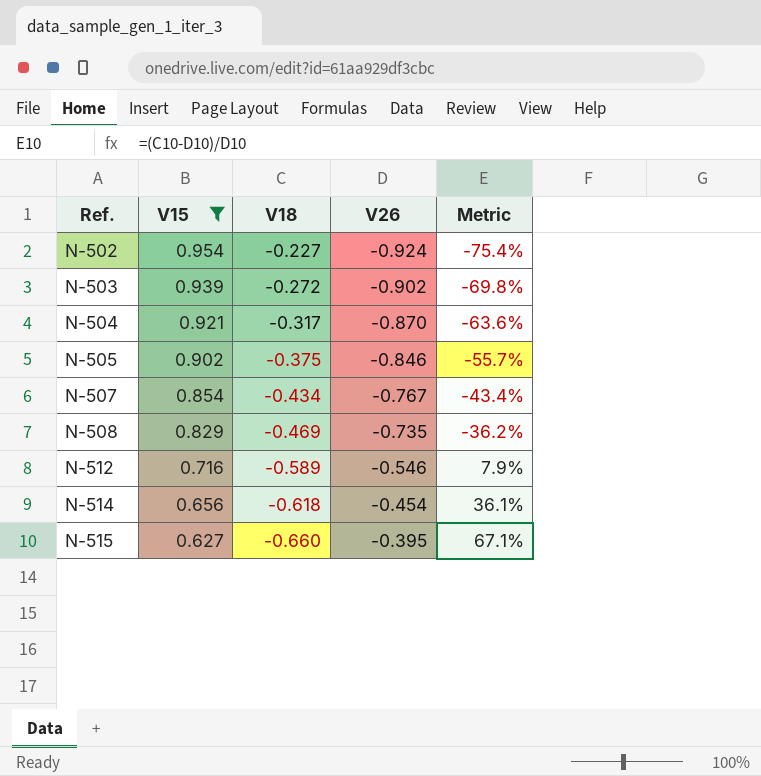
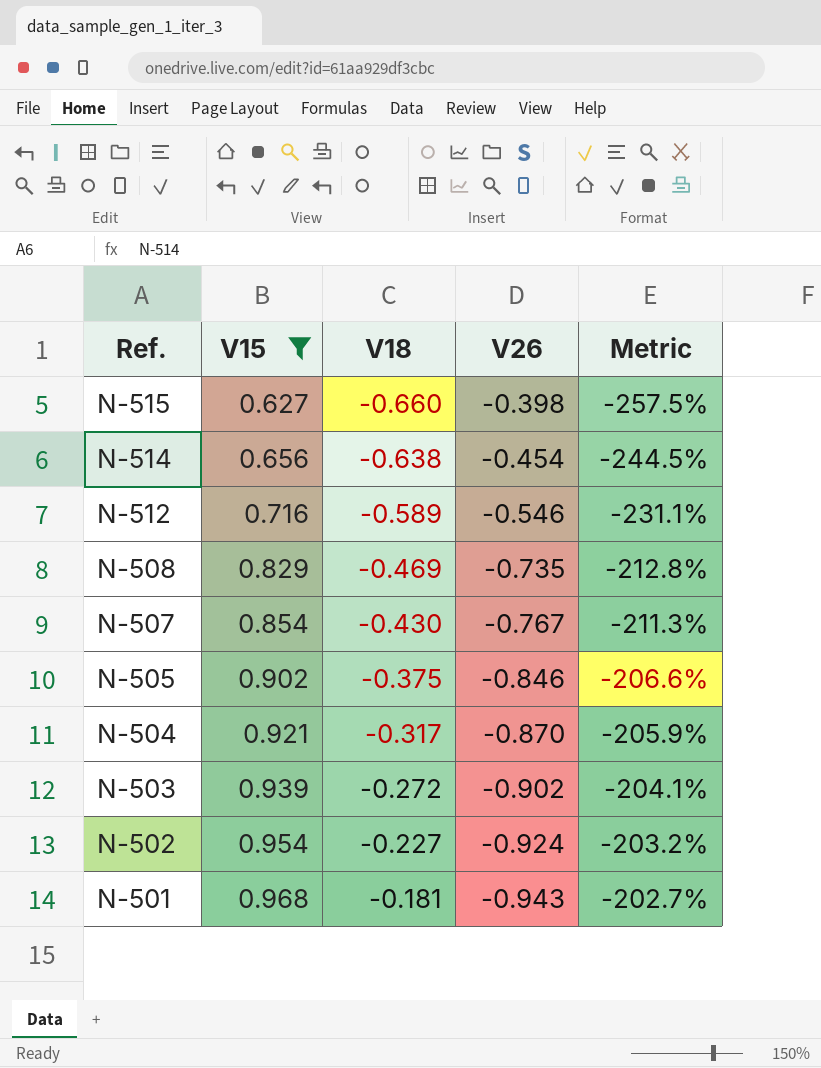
row order: Ref. ascending -> Ref. descending
column Metric | formula: ([V18] - [V26]) / [V26] -> ([V15] - [V26]) / [V26]
N-515 | V26: -0.395 -> -0.398
N-514 | V18: -0.618 -> -0.638
N-507 | V18: -0.434 -> -0.430
row N-501: none -> 0.968 | -0.181 | -0.943 | -202.7%

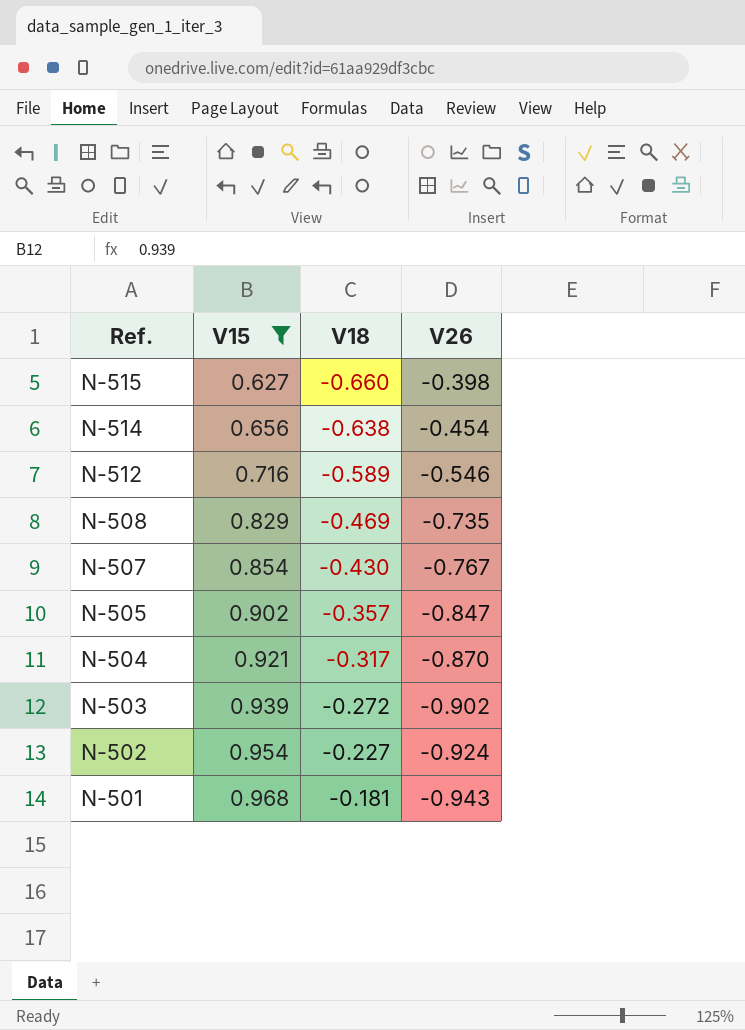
column Metric | formula: ([V15] - [V26]) / [V26] -> none
N-505 | V18: -0.375 -> -0.357
N-505 | V26: -0.846 -> -0.847

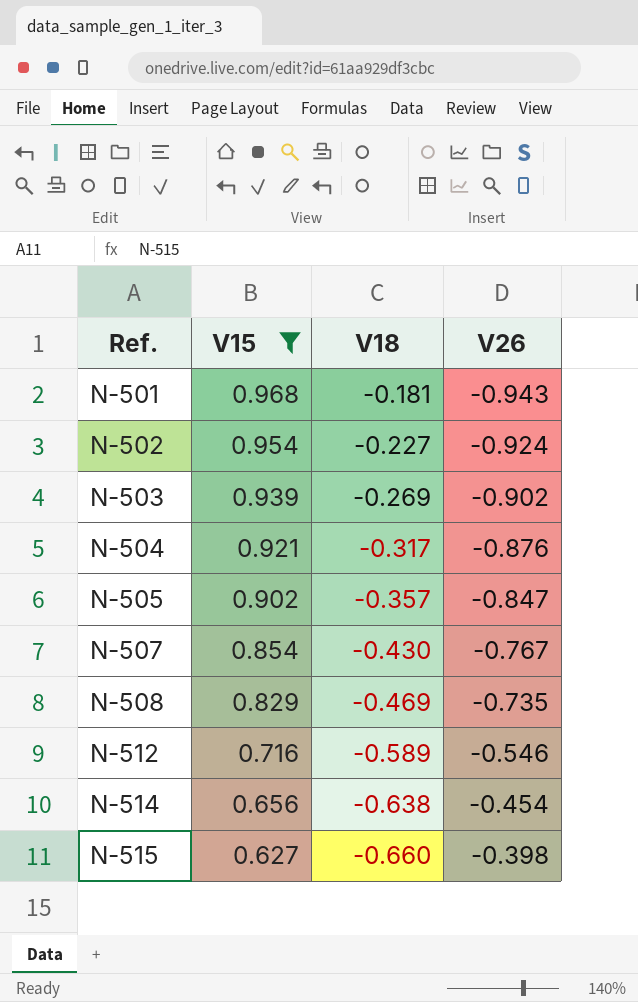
row order: Ref. descending -> Ref. ascending
N-503 | V18: -0.272 -> -0.269
N-504 | V26: -0.870 -> -0.876

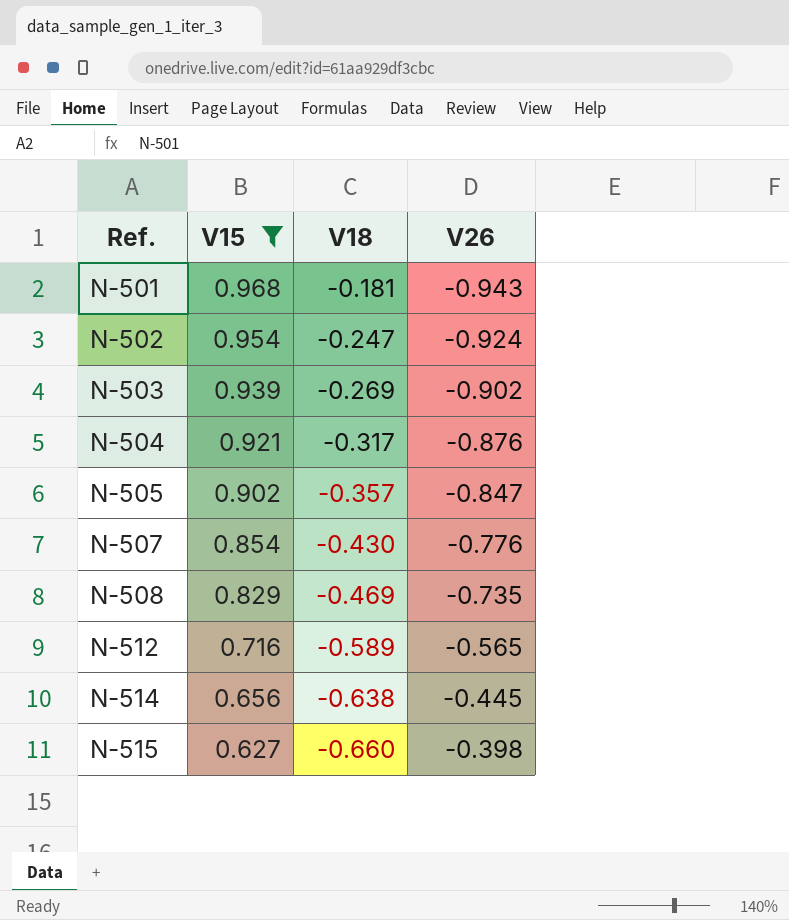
N-502 | V18: -0.227 -> -0.247
N-507 | V26: -0.767 -> -0.776
N-512 | V26: -0.546 -> -0.565
N-514 | V26: -0.454 -> -0.445

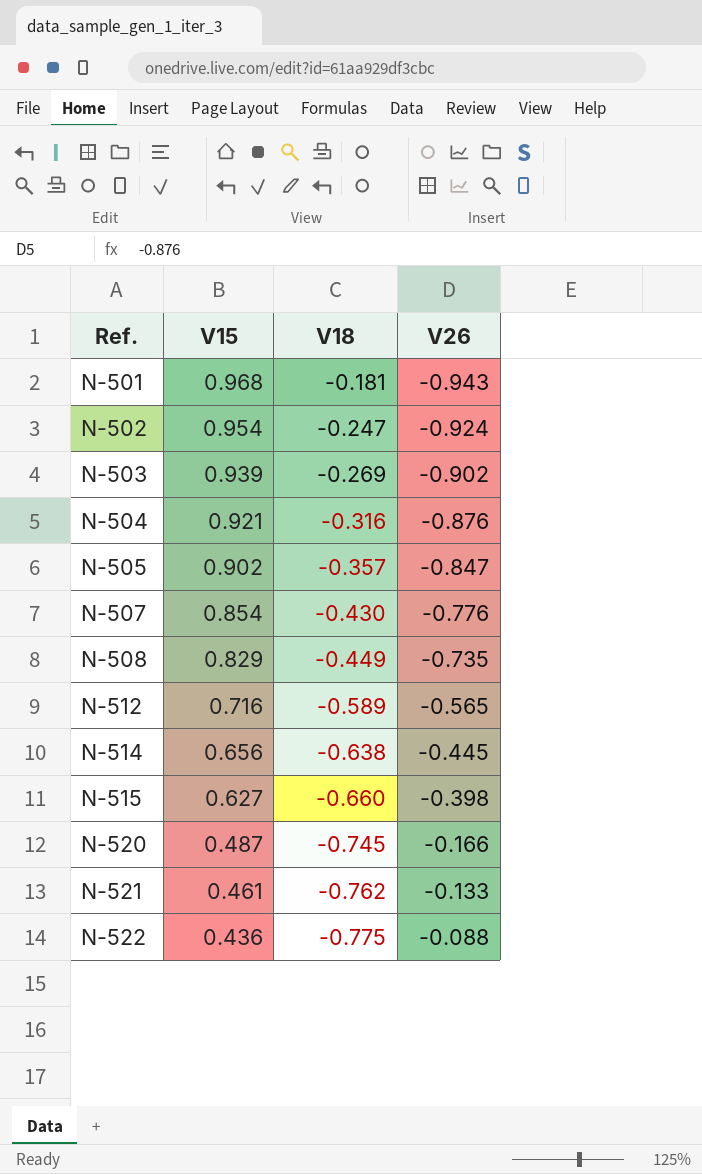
filter: V15 >= 0.627 -> none
N-504 | V18: -0.317 -> -0.316
N-508 | V18: -0.469 -> -0.449

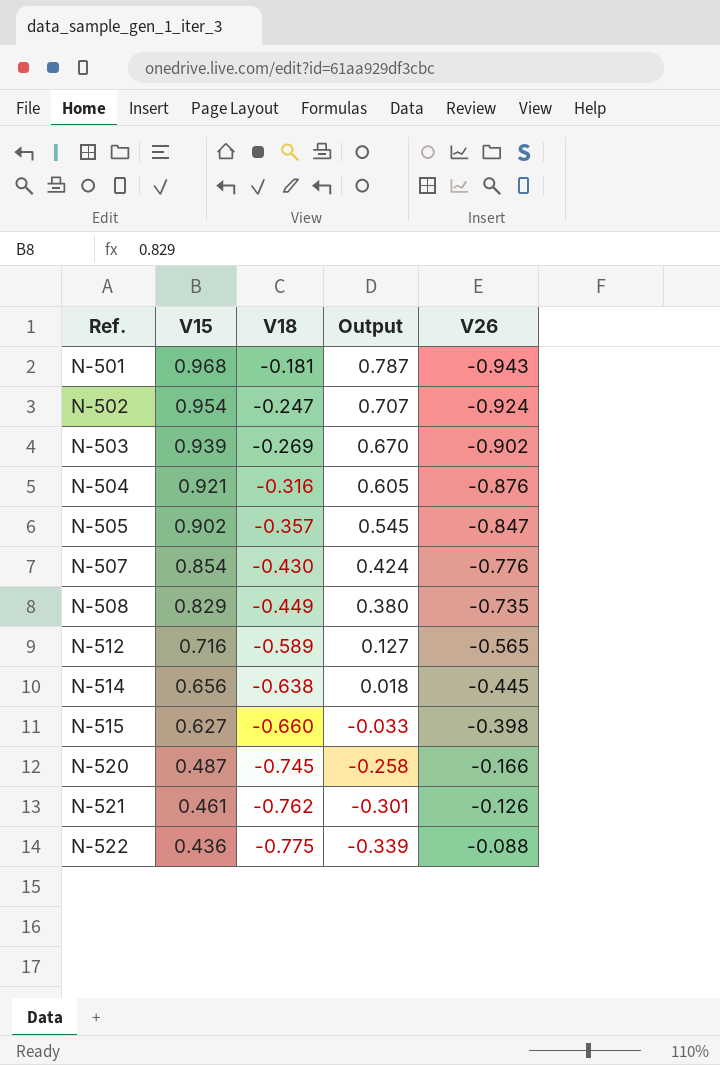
column Output | formula: none -> [V15] + [V18]
N-521 | V26: -0.133 -> -0.126

